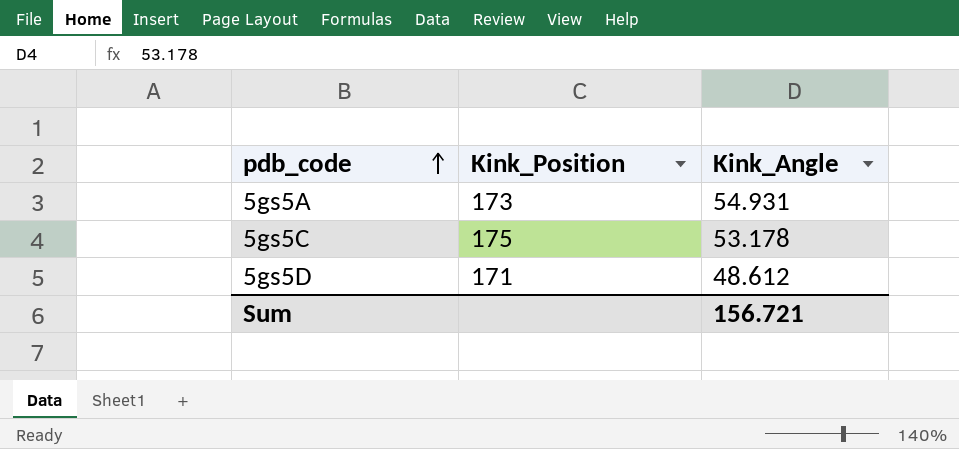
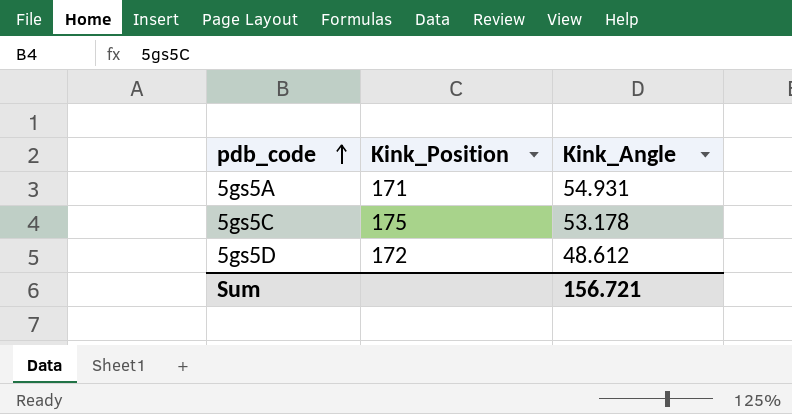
5gs5A | Kink_Position: 173 -> 171
5gs5D | Kink_Position: 171 -> 172

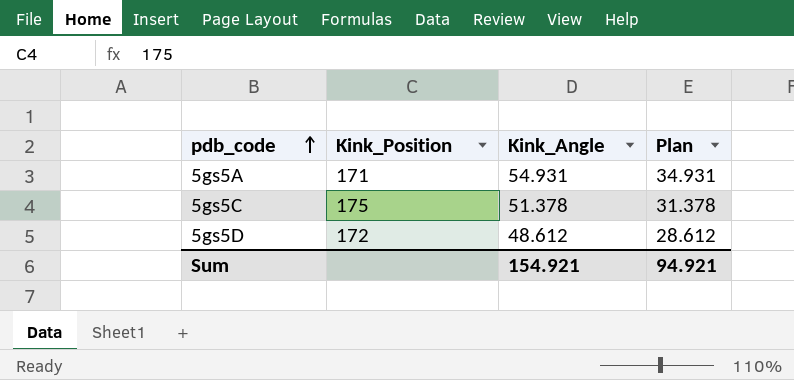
column Plan | formula: none -> [Kink_Angle] - 20
5gs5C | Kink_Angle: 53.178 -> 51.378
Sum | Kink_Angle: 156.721 -> 154.921

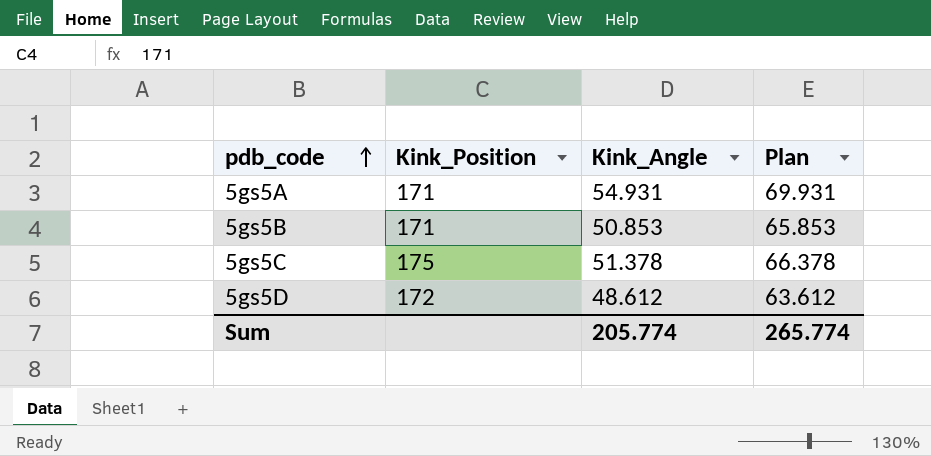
column Plan | formula: [Kink_Angle] - 20 -> [Kink_Angle] + 15
row 5gs5B: none -> 171 | 50.853 | 65.853
Sum | Kink_Angle: 154.921 -> 205.774
Sum | Plan: 94.921 -> 265.774

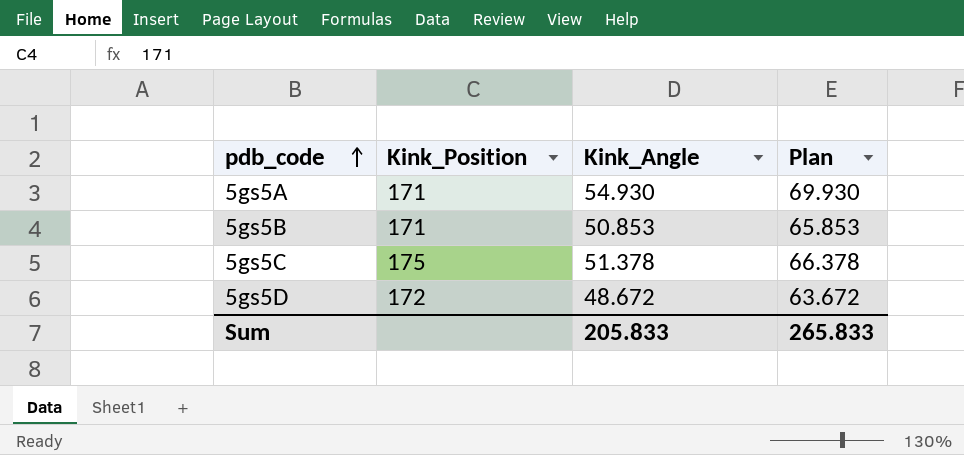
5gs5A | Kink_Angle: 54.931 -> 54.930
5gs5A | Plan: 69.931 -> 69.930
5gs5D | Kink_Angle: 48.612 -> 48.672
5gs5D | Plan: 63.612 -> 63.672
Sum | Kink_Angle: 205.774 -> 205.833
Sum | Plan: 265.774 -> 265.833

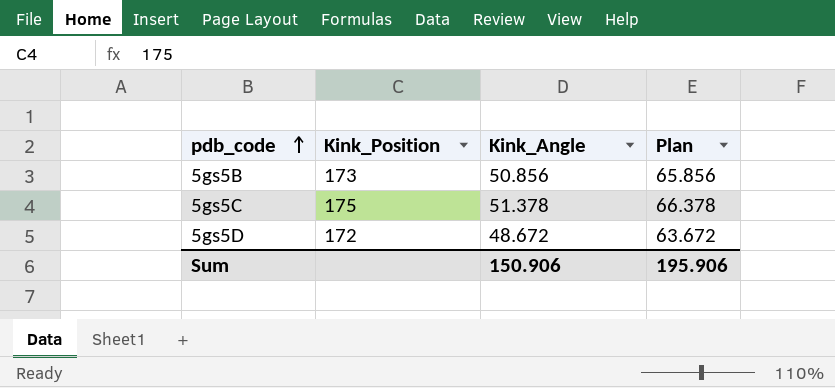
row 5gs5A: 171 | 54.930 | 69.930 -> none
5gs5B | Kink_Position: 171 -> 173
5gs5B | Kink_Angle: 50.853 -> 50.856
5gs5B | Plan: 65.853 -> 65.856
Sum | Kink_Angle: 205.833 -> 150.906
Sum | Plan: 265.833 -> 195.906

